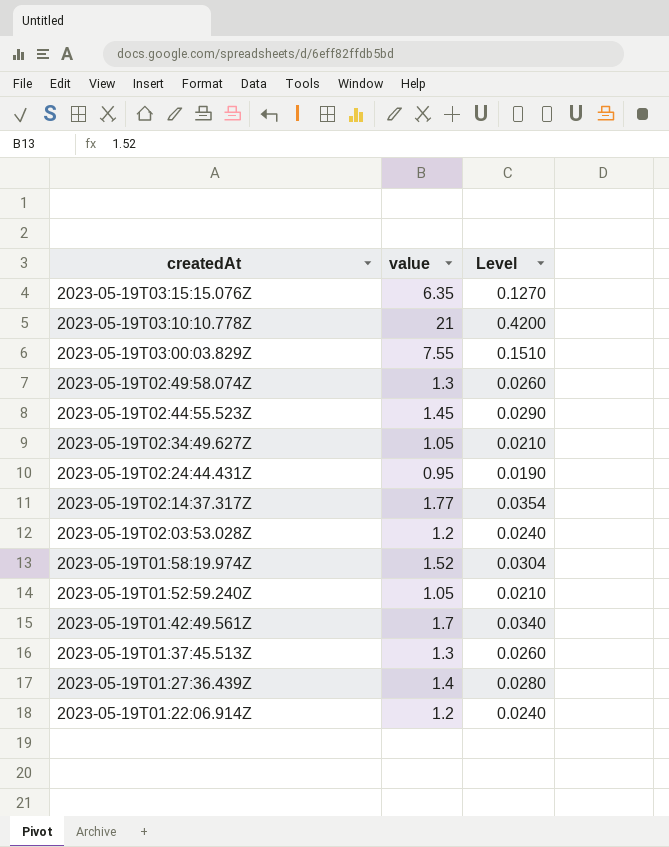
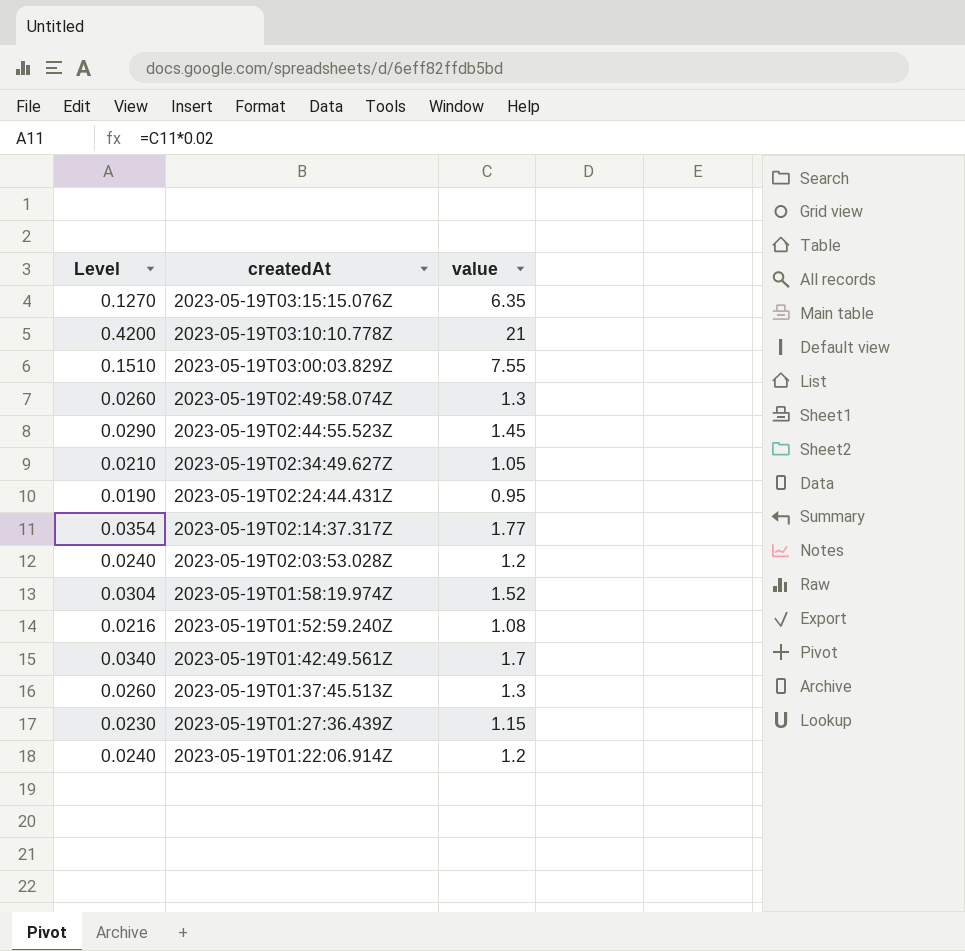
column Level | position: 3 -> 1
2023-05-19T01:52:59.240Z | Level: 0.0210 -> 0.0216
2023-05-19T01:52:59.240Z | value: 1.05 -> 1.08
2023-05-19T01:27:36.439Z | Level: 0.0280 -> 0.0230
2023-05-19T01:27:36.439Z | value: 1.4 -> 1.15

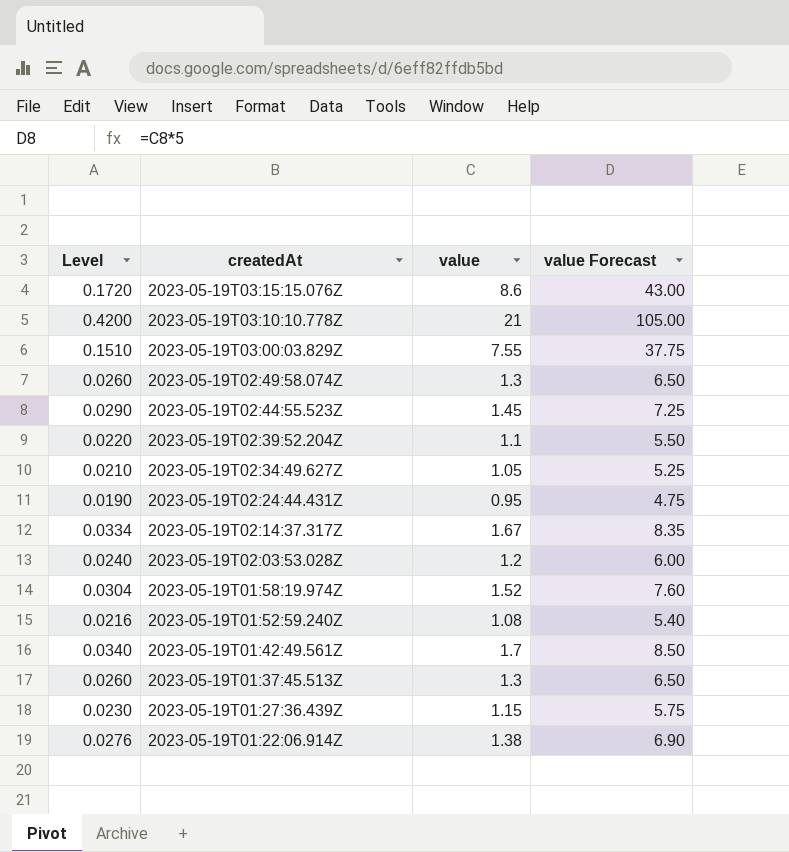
column value Forecast | formula: none -> [value] * 5
2023-05-19T03:15:15.076Z | Level: 0.1270 -> 0.1720
2023-05-19T03:15:15.076Z | value: 6.35 -> 8.6
row 2023-05-19T02:39:52.204Z: none -> 0.0220 | 1.1 | 5.50
2023-05-19T02:14:37.317Z | Level: 0.0354 -> 0.0334
2023-05-19T02:14:37.317Z | value: 1.77 -> 1.67
2023-05-19T01:22:06.914Z | Level: 0.0240 -> 0.0276
2023-05-19T01:22:06.914Z | value: 1.2 -> 1.38

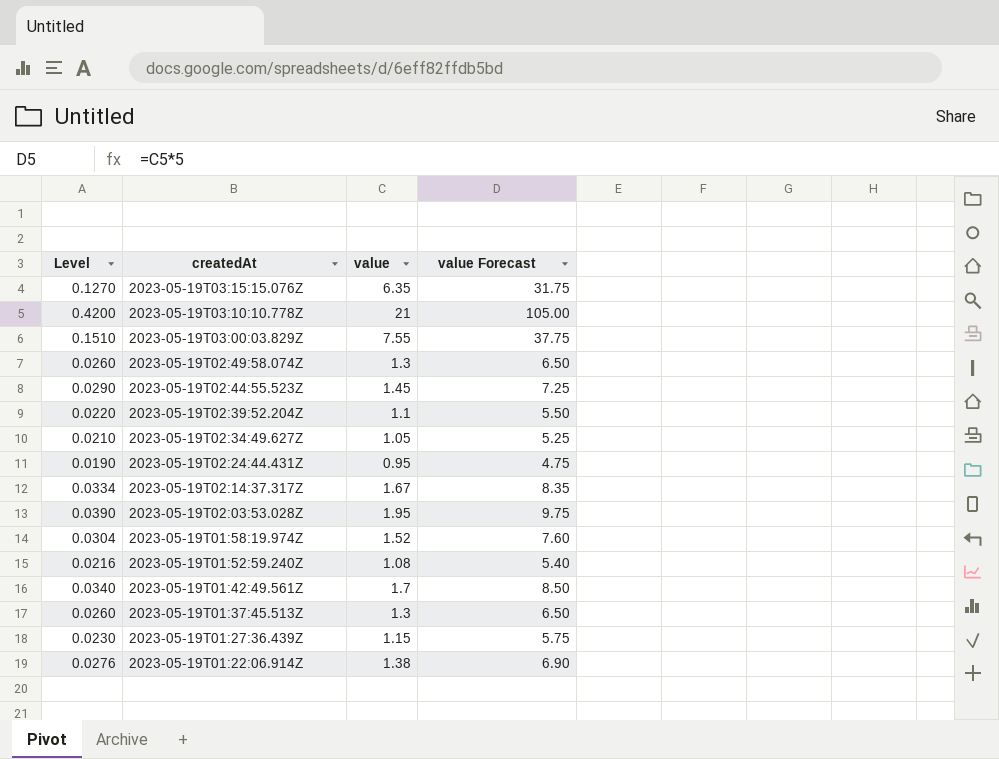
2023-05-19T03:15:15.076Z | Level: 0.1720 -> 0.1270
2023-05-19T03:15:15.076Z | value: 8.6 -> 6.35
2023-05-19T03:15:15.076Z | value Forecast: 43.00 -> 31.75
2023-05-19T02:03:53.028Z | Level: 0.0240 -> 0.0390
2023-05-19T02:03:53.028Z | value: 1.2 -> 1.95
2023-05-19T02:03:53.028Z | value Forecast: 6.00 -> 9.75

